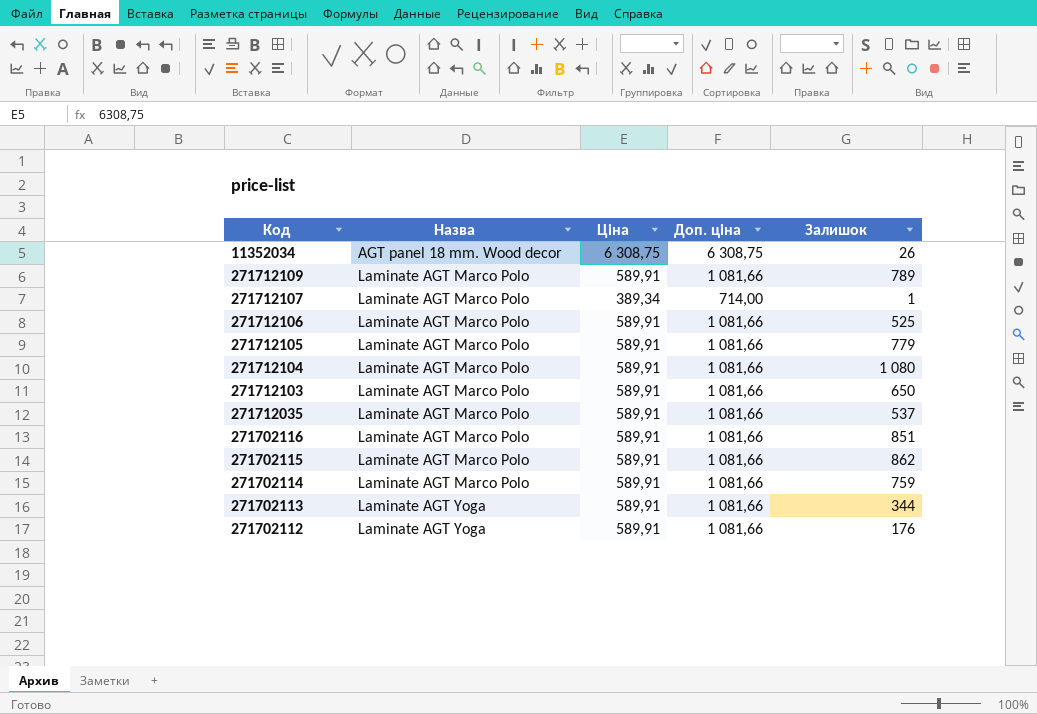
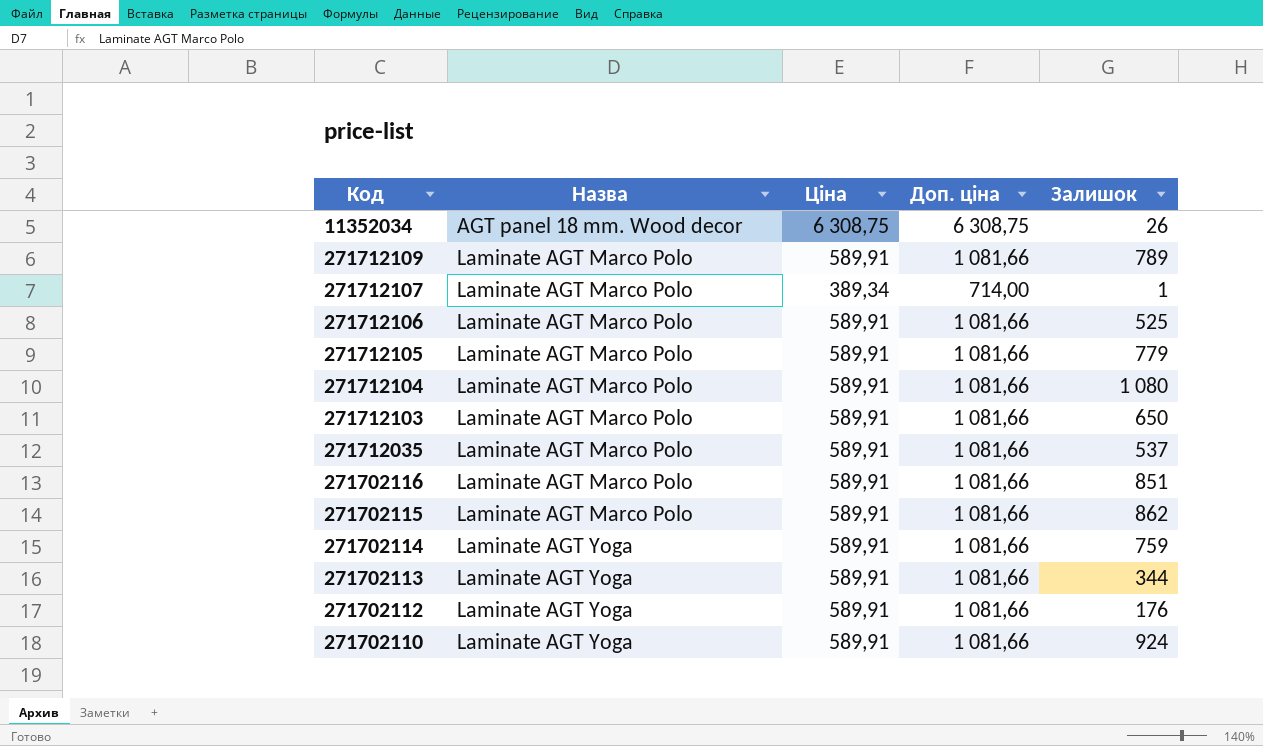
271702114 | Назва: Laminate AGT Marco Polo -> Laminate AGT Yoga
row 271702110: none -> Laminate AGT Yoga | 589,91 | 1 081,66 | 924

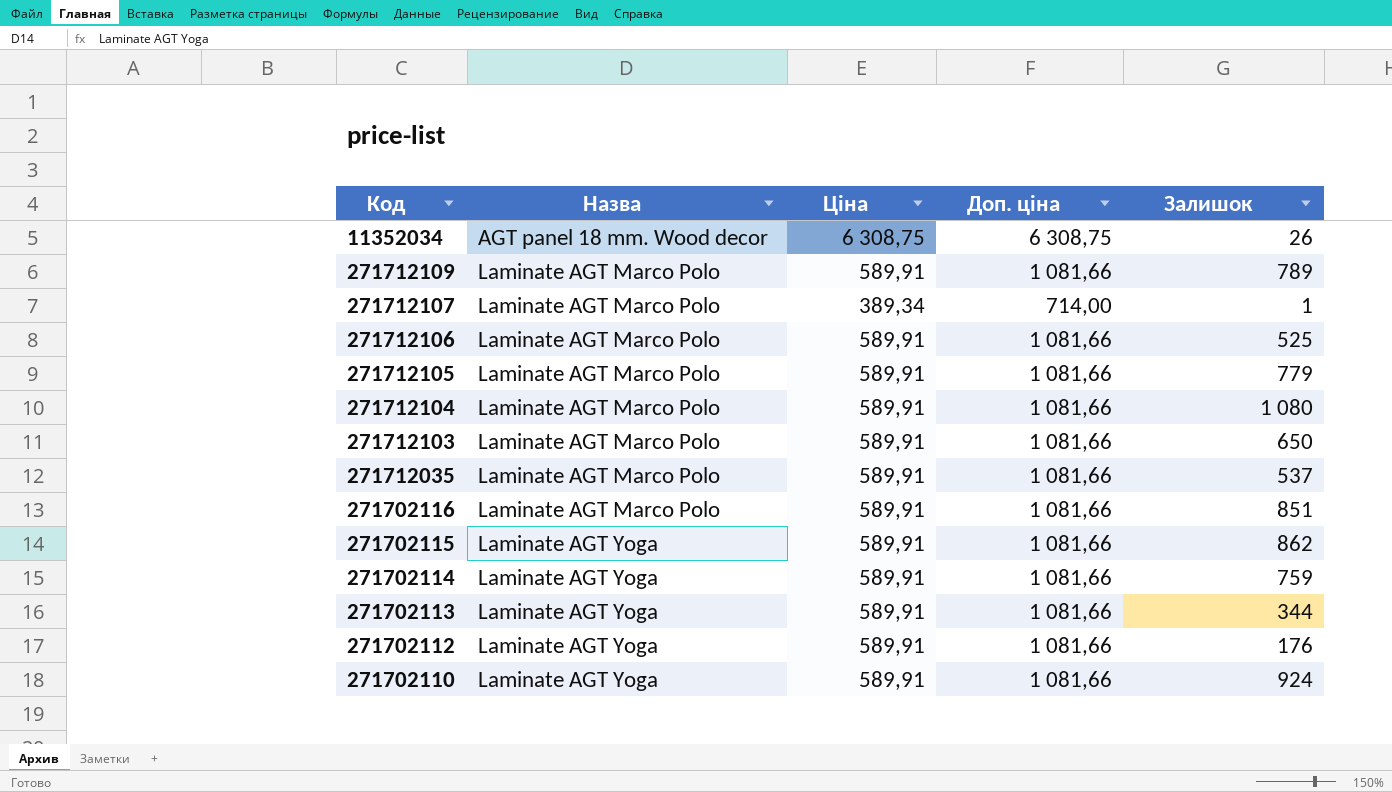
271702115 | Назва: Laminate AGT Marco Polo -> Laminate AGT Yoga

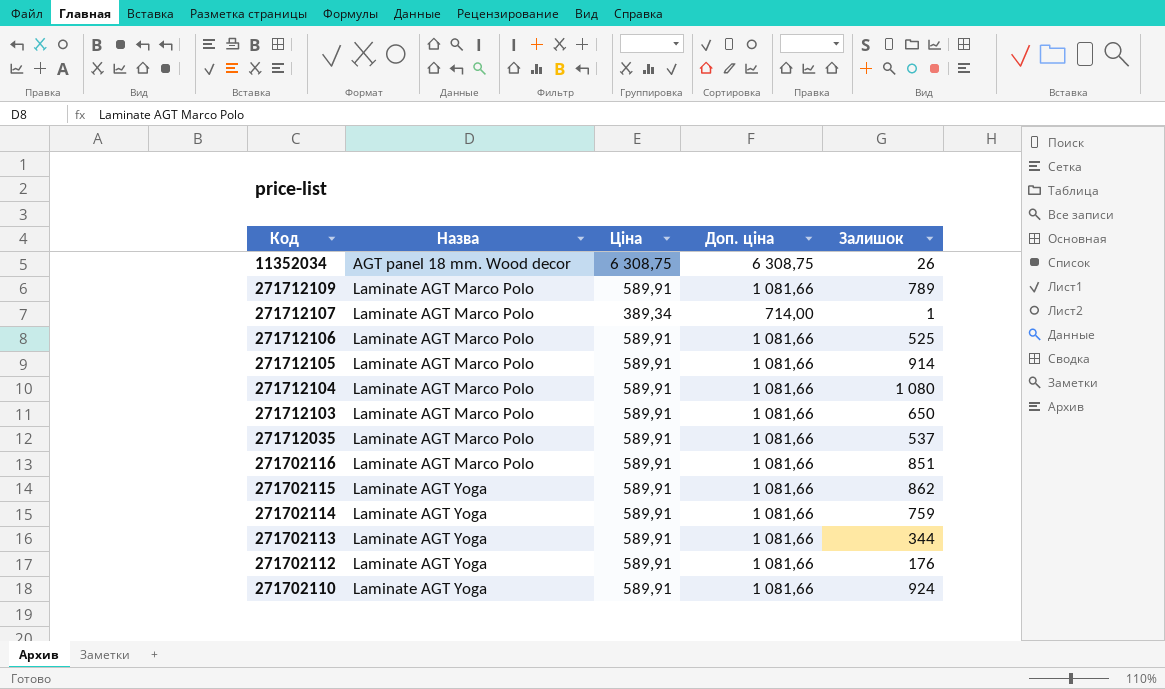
271712105 | Залишок: 779 -> 914

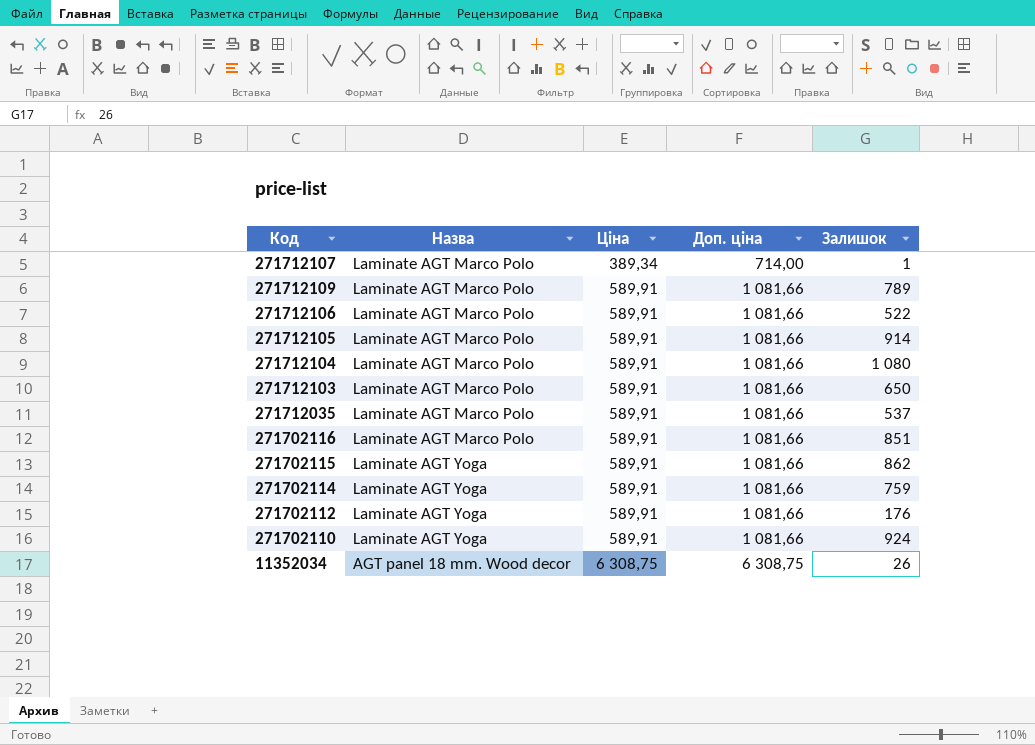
row order: Назва ascending -> Ціна ascending
row 271702113: Laminate AGT Yoga | 589,91 | 1 081,66 | 344 -> none
271712106 | Залишок: 525 -> 522

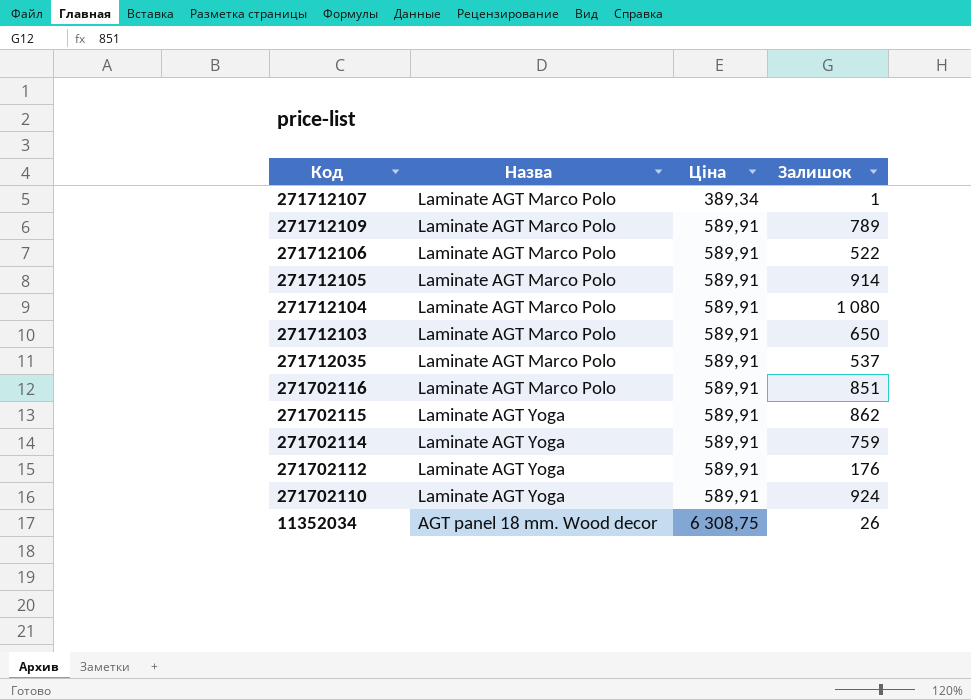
column Доп. ціна | position: 4 -> none

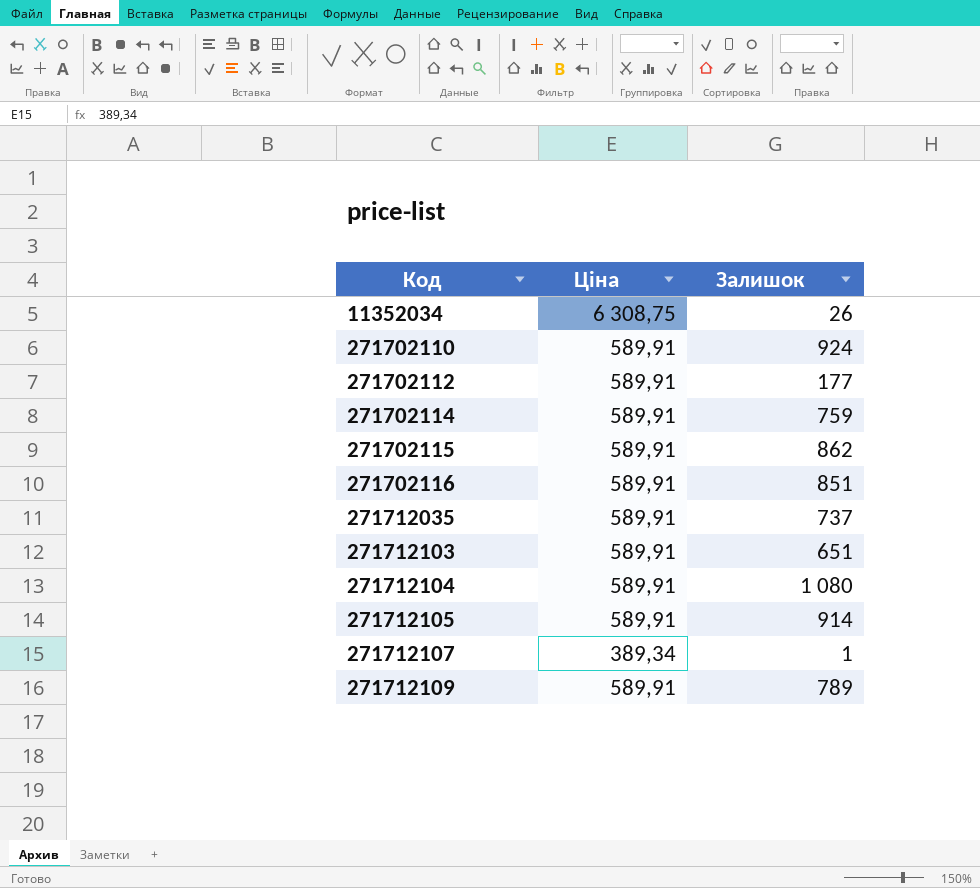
row order: Ціна ascending -> Код ascending
column Назва | position: 2 -> none
row 271712106: Laminate AGT Marco Polo | 589,91 | 522 -> none
271702112 | Залишок: 176 -> 177
271712035 | Залишок: 537 -> 737
271712103 | Залишок: 650 -> 651

